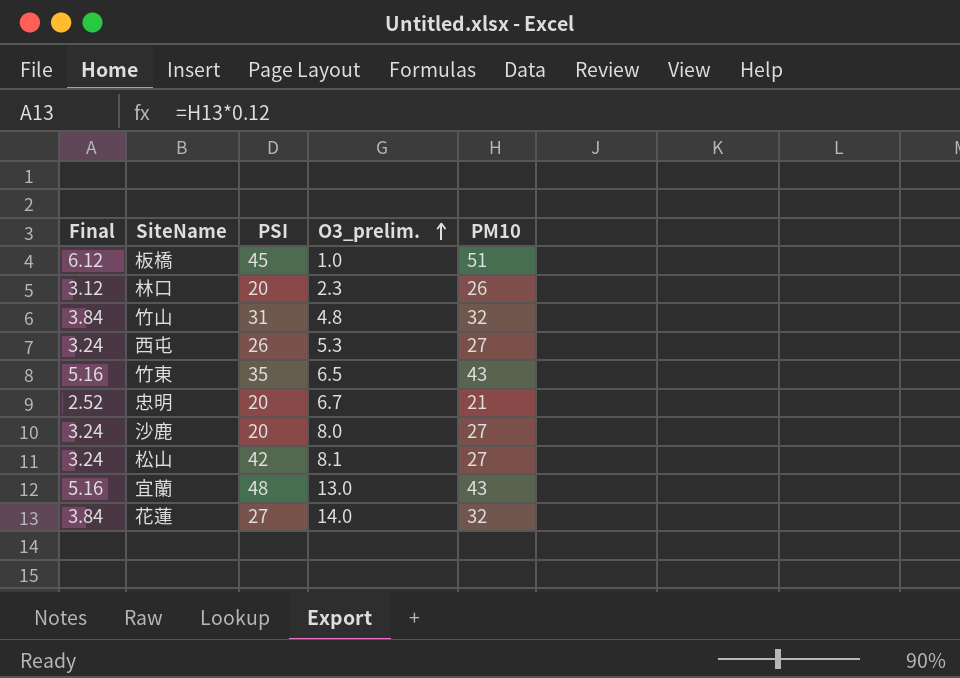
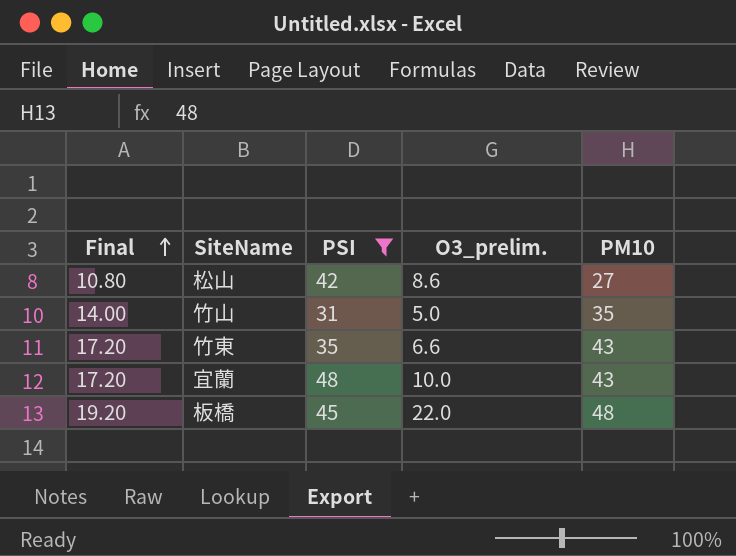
filter: none -> PSI >= 31
row order: O3_prelim. ascending -> Final ascending
column Final | formula: [PM10] * 0.12 -> [PM10] * 0.4
松山 | O3_prelim.: 8.1 -> 8.6
竹山 | O3_prelim.: 4.8 -> 5.0
竹山 | PM10: 32 -> 35
竹東 | O3_prelim.: 6.5 -> 6.6
宜蘭 | O3_prelim.: 13.0 -> 10.0
板橋 | O3_prelim.: 1.0 -> 22.0
板橋 | PM10: 51 -> 48

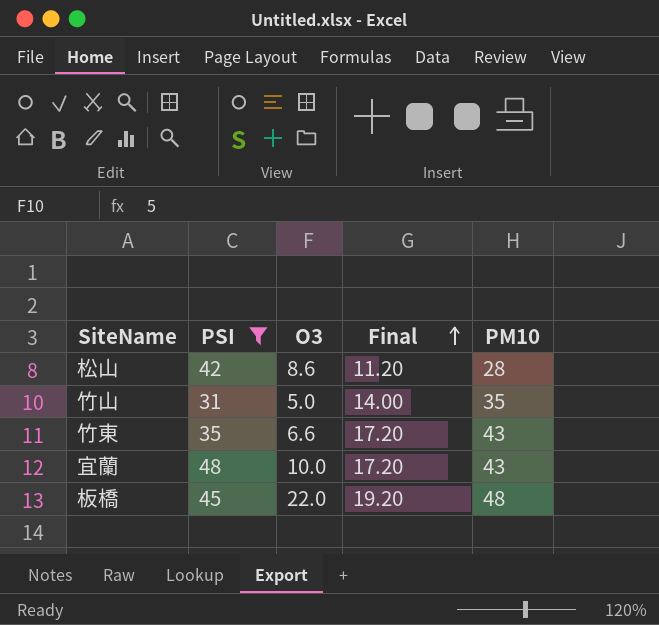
column name: O3_prelim. -> O3
column Final | position: 1 -> 4
松山 | Final: 10.80 -> 11.20
松山 | PM10: 27 -> 28

